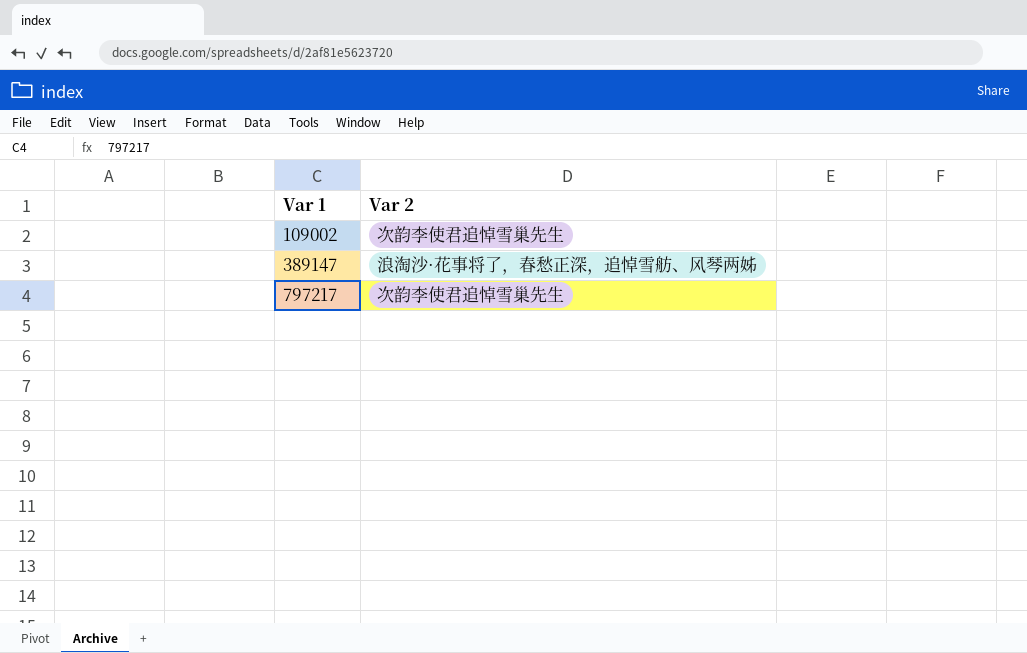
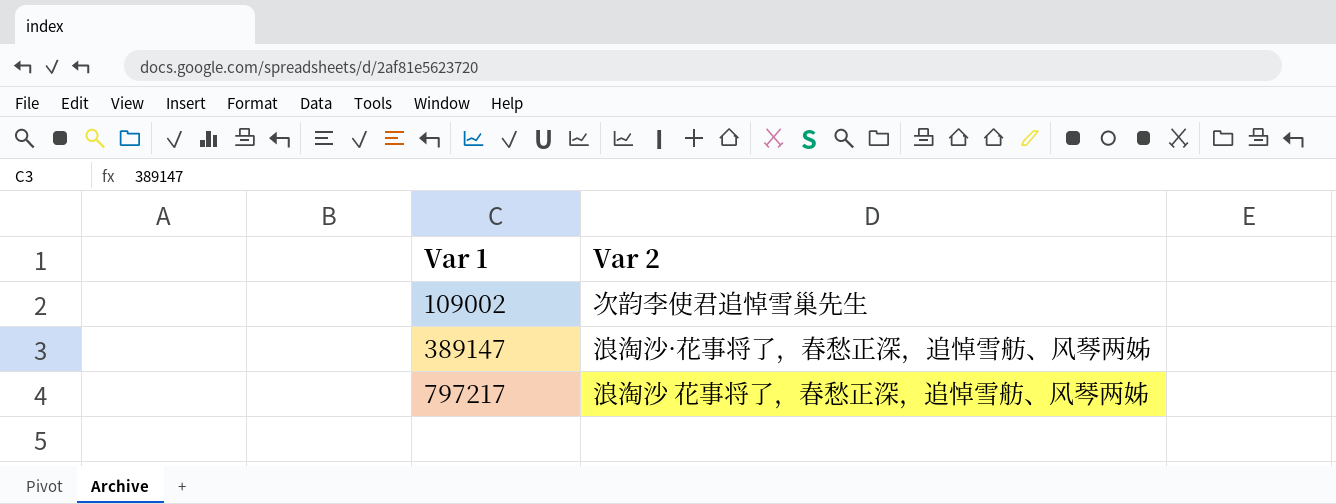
797217 | Var 2: 次韵李使君追悼雪巢先生 -> 浪淘沙 花事将了，春愁正深，追悼雪舫、风琴两姊

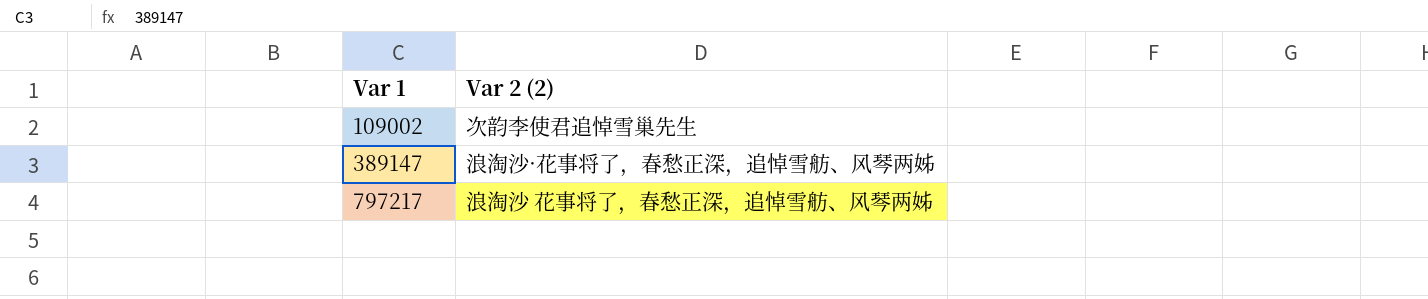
column name: Var 2 -> Var 2 (2)

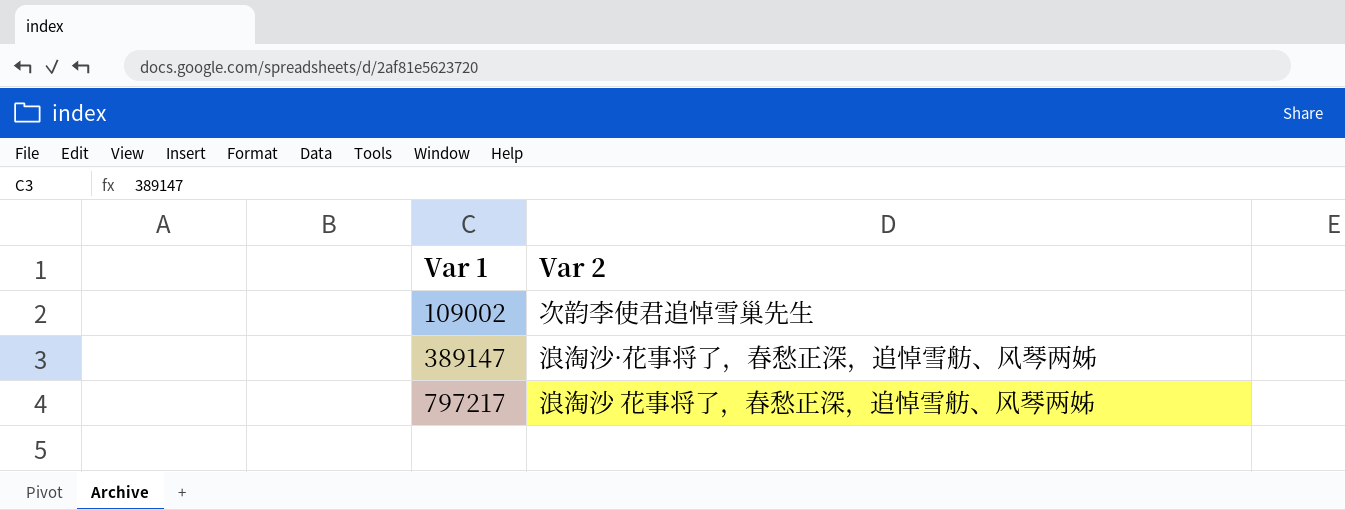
column name: Var 2 (2) -> Var 2

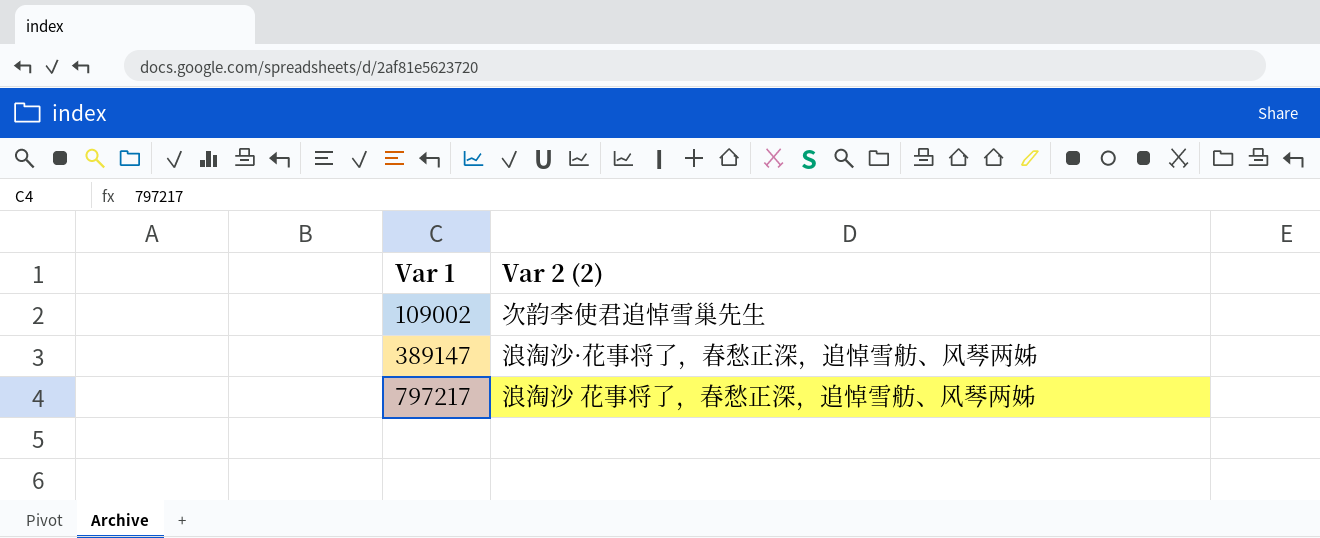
column name: Var 2 -> Var 2 (2)

